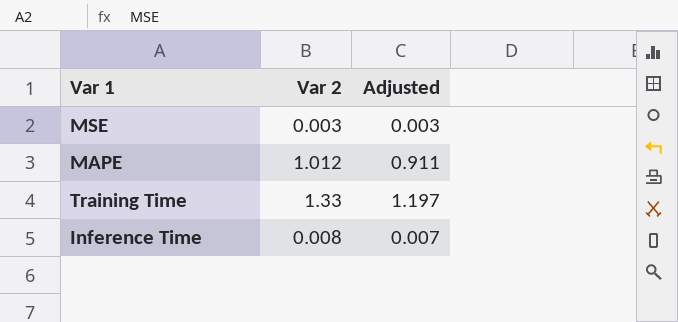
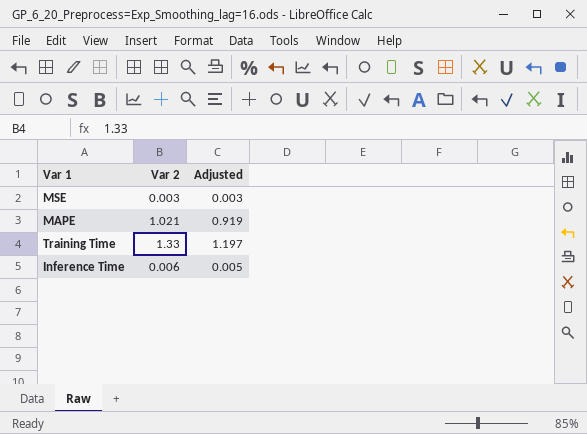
MAPE | Var 2: 1.012 -> 1.021
MAPE | Adjusted: 0.911 -> 0.919
Inference Time | Var 2: 0.008 -> 0.006
Inference Time | Adjusted: 0.007 -> 0.005

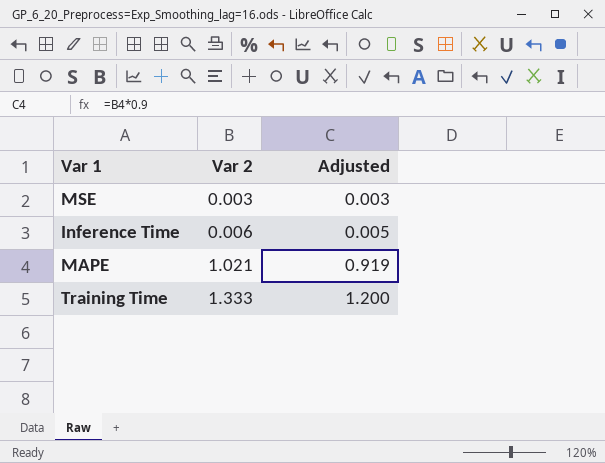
row order: none -> Var 2 ascending
Training Time | Var 2: 1.33 -> 1.333
Training Time | Adjusted: 1.197 -> 1.200

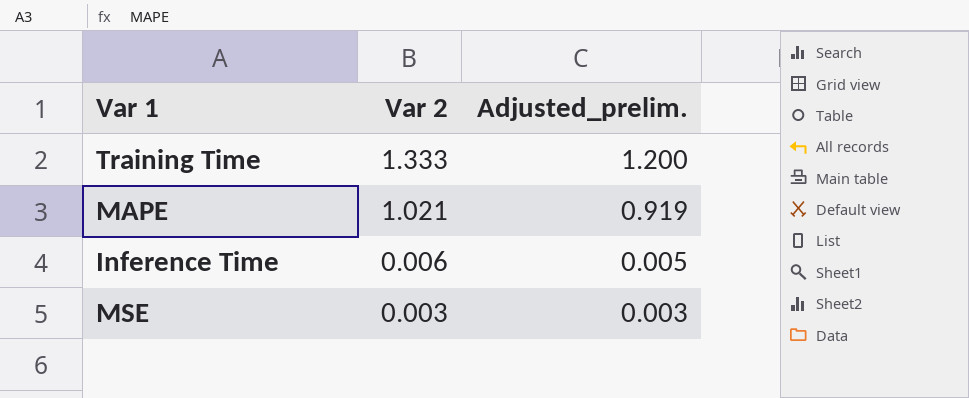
row order: Var 2 ascending -> Var 2 descending
column name: Adjusted -> Adjusted_prelim.

